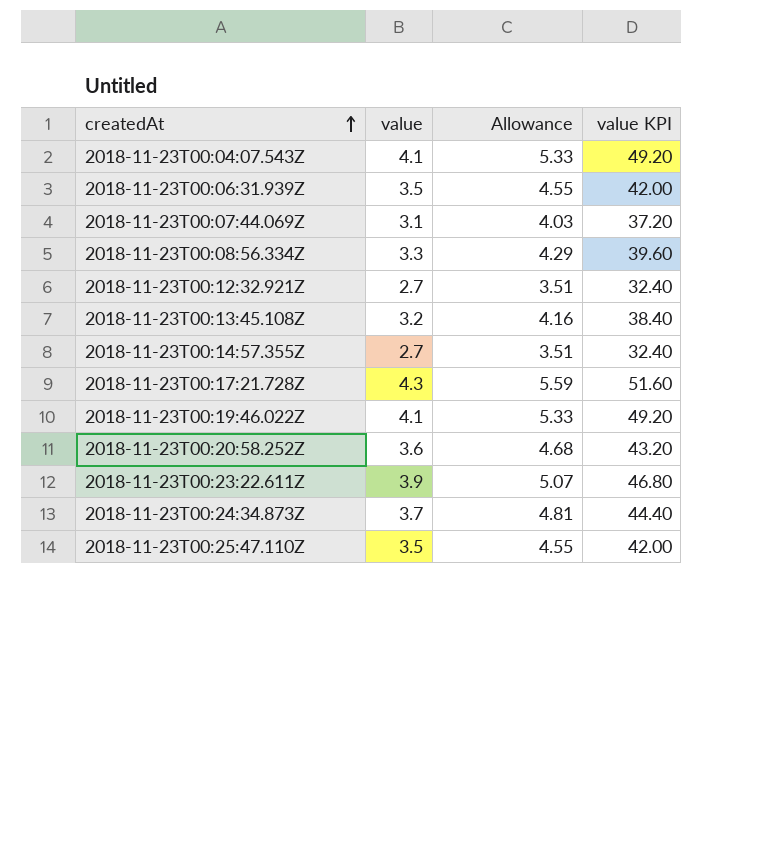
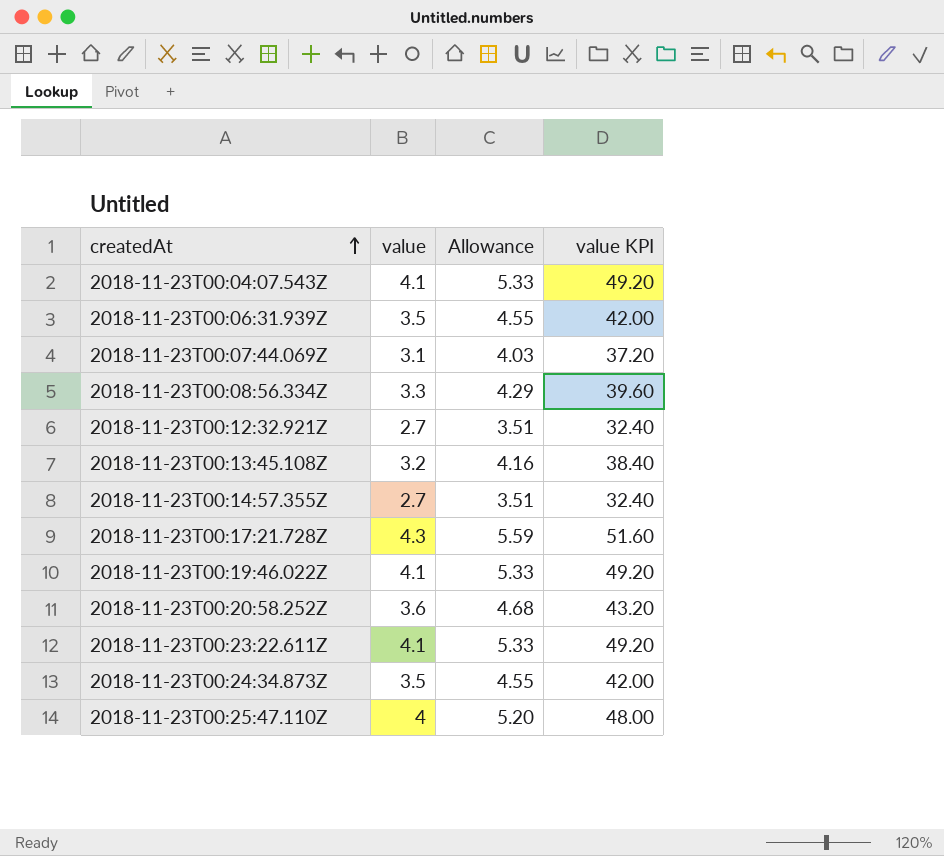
2018-11-23T00:23:22.611Z | value: 3.9 -> 4.1
2018-11-23T00:23:22.611Z | Allowance: 5.07 -> 5.33
2018-11-23T00:23:22.611Z | value KPI: 46.80 -> 49.20
2018-11-23T00:24:34.873Z | value: 3.7 -> 3.5
2018-11-23T00:24:34.873Z | Allowance: 4.81 -> 4.55
2018-11-23T00:24:34.873Z | value KPI: 44.40 -> 42.00
2018-11-23T00:25:47.110Z | value: 3.5 -> 4
2018-11-23T00:25:47.110Z | Allowance: 4.55 -> 5.20
2018-11-23T00:25:47.110Z | value KPI: 42.00 -> 48.00

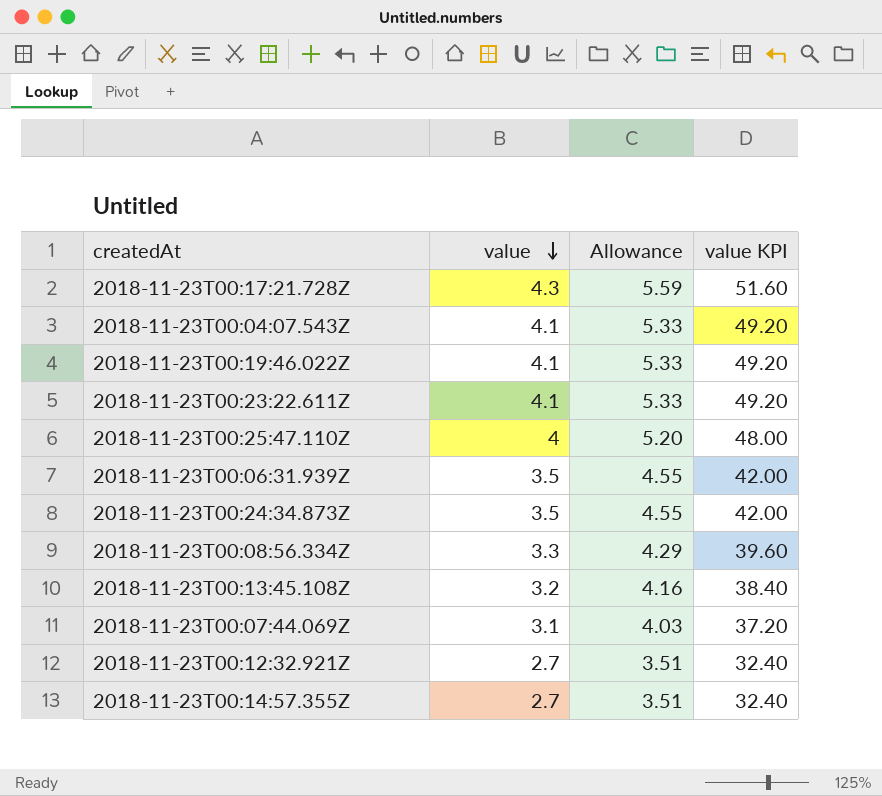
row order: createdAt ascending -> value descending
row 2018-11-23T00:20:58.252Z: 3.6 | 4.68 | 43.20 -> none

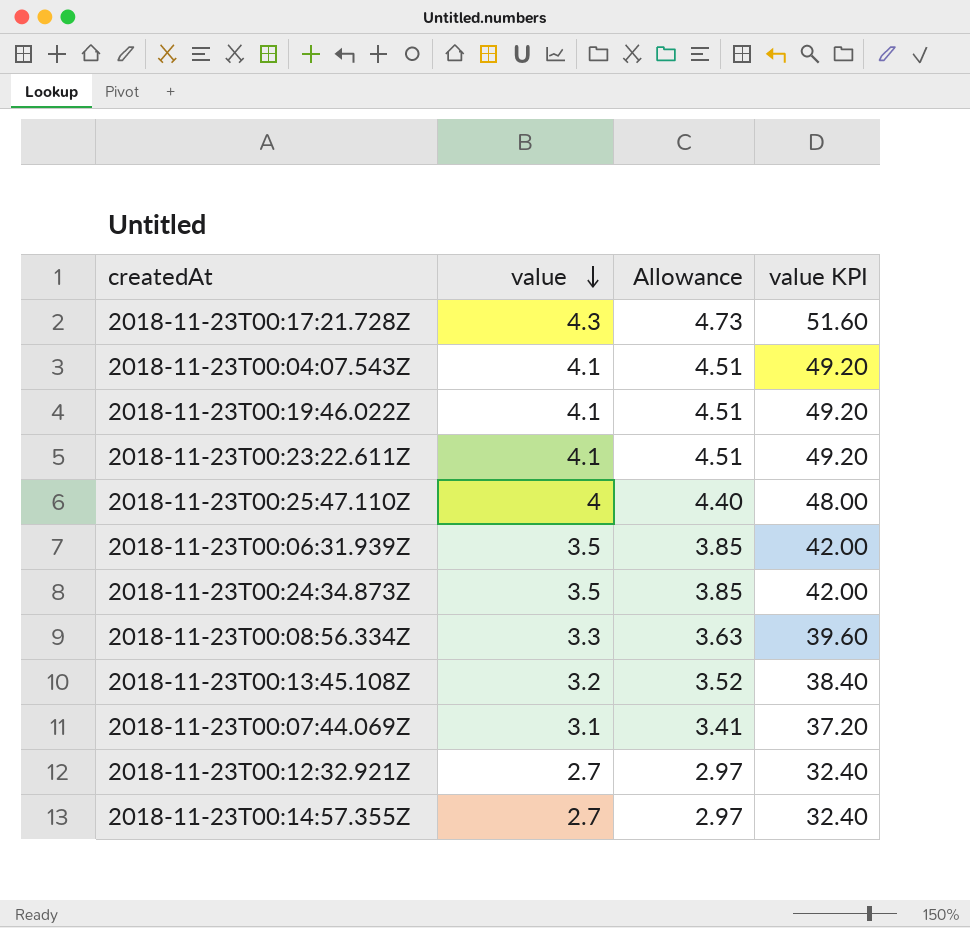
column Allowance | formula: [value] * 1.3 -> [value] * 1.1

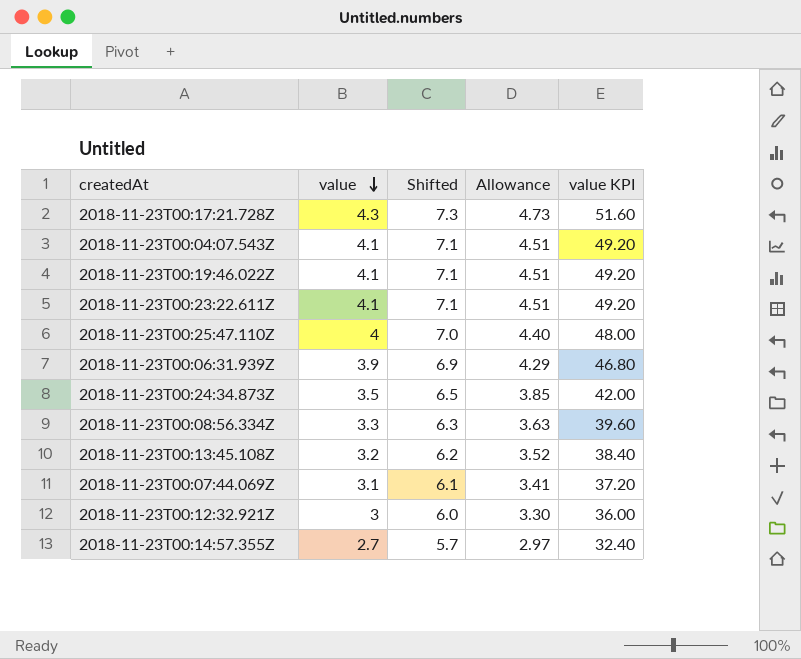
column Shifted | formula: none -> [value] + 3
2018-11-23T00:06:31.939Z | value: 3.5 -> 3.9
2018-11-23T00:06:31.939Z | Allowance: 3.85 -> 4.29
2018-11-23T00:06:31.939Z | value KPI: 42.00 -> 46.80
2018-11-23T00:12:32.921Z | value: 2.7 -> 3
2018-11-23T00:12:32.921Z | Allowance: 2.97 -> 3.30
2018-11-23T00:12:32.921Z | value KPI: 32.40 -> 36.00

